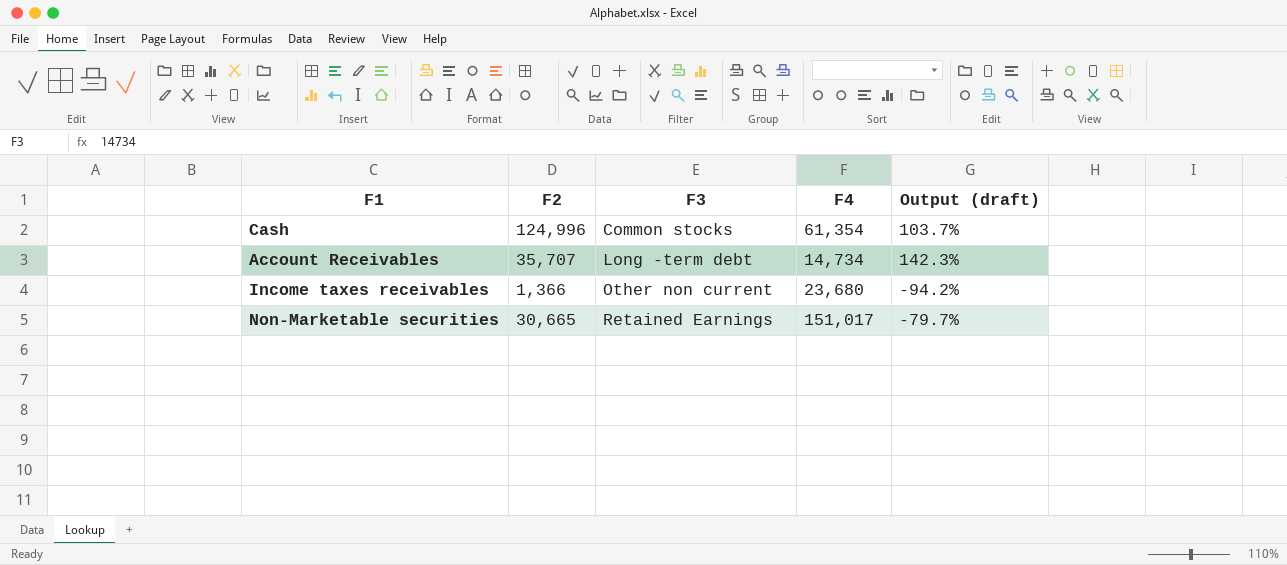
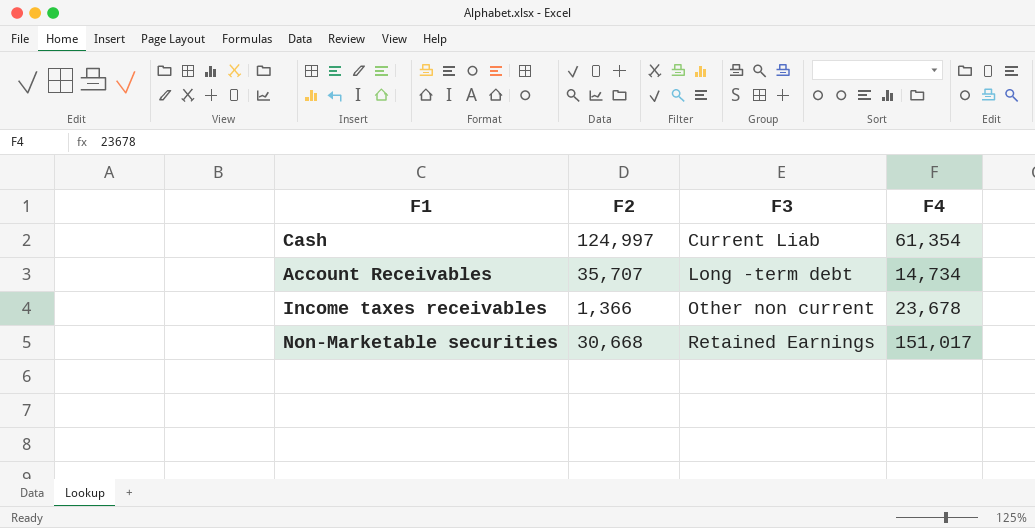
column Output (draft) | formula: ([F2] - [F4]) / [F4] -> none
Cash | F2: 124,996 -> 124,997
Cash | F3: Common stocks -> Current Liab
Income taxes receivables | F4: 23,680 -> 23,678
Non-Marketable securities | F2: 30,665 -> 30,668

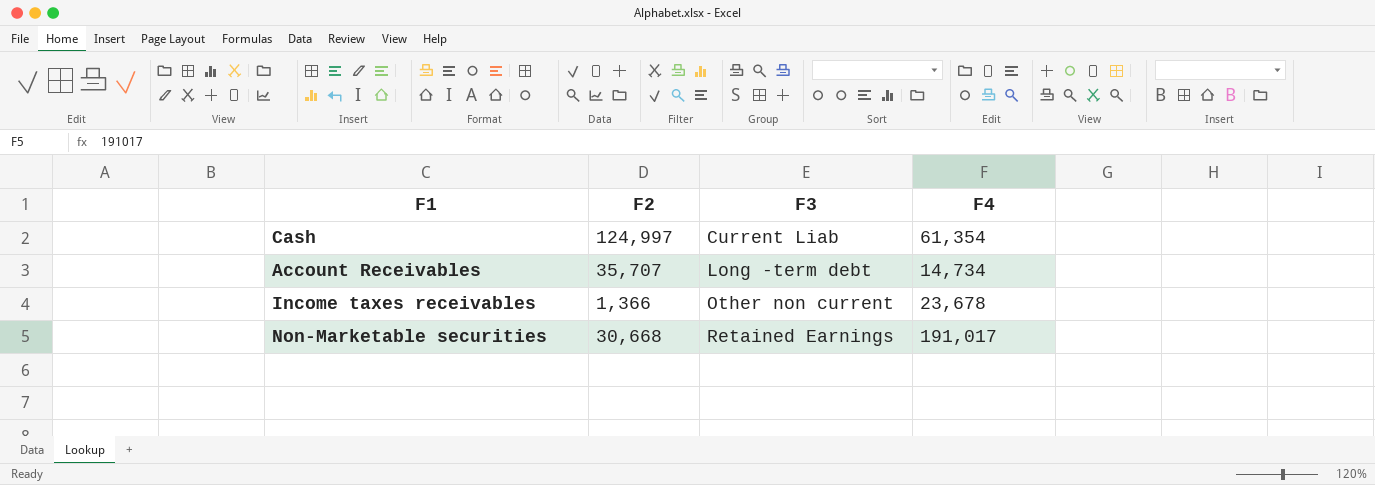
Non-Marketable securities | F4: 151,017 -> 191,017

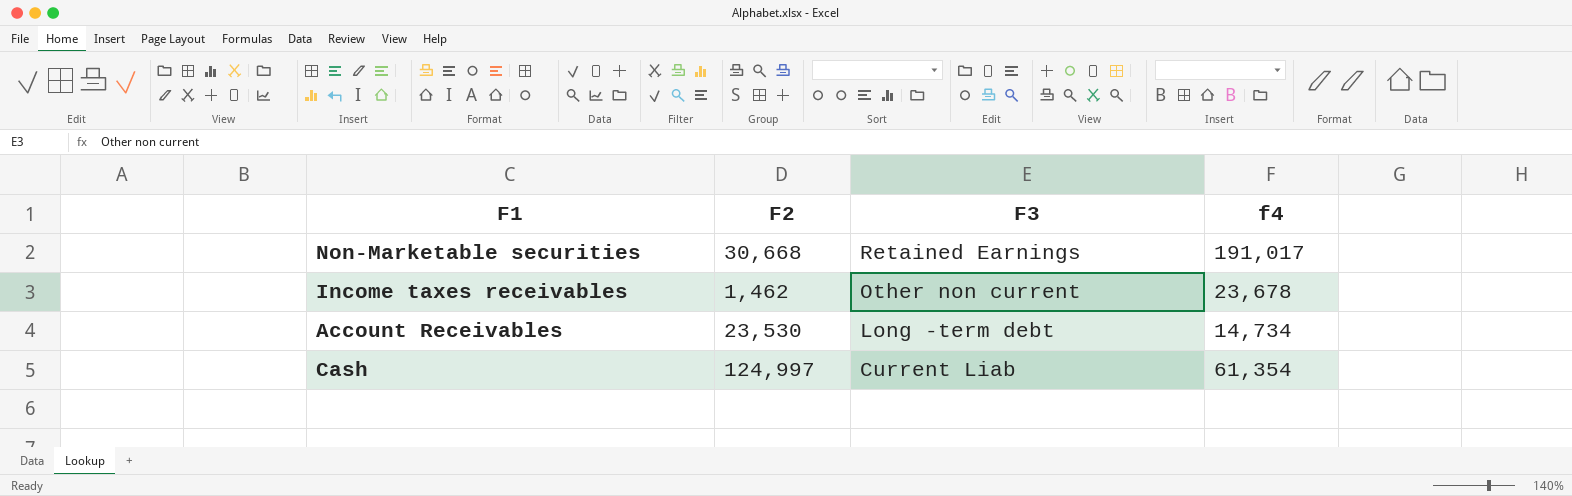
row order: F3 ascending -> F3 descending
column name: F4 -> f4
Income taxes receivables | F2: 1,366 -> 1,462
Account Receivables | F2: 35,707 -> 23,530

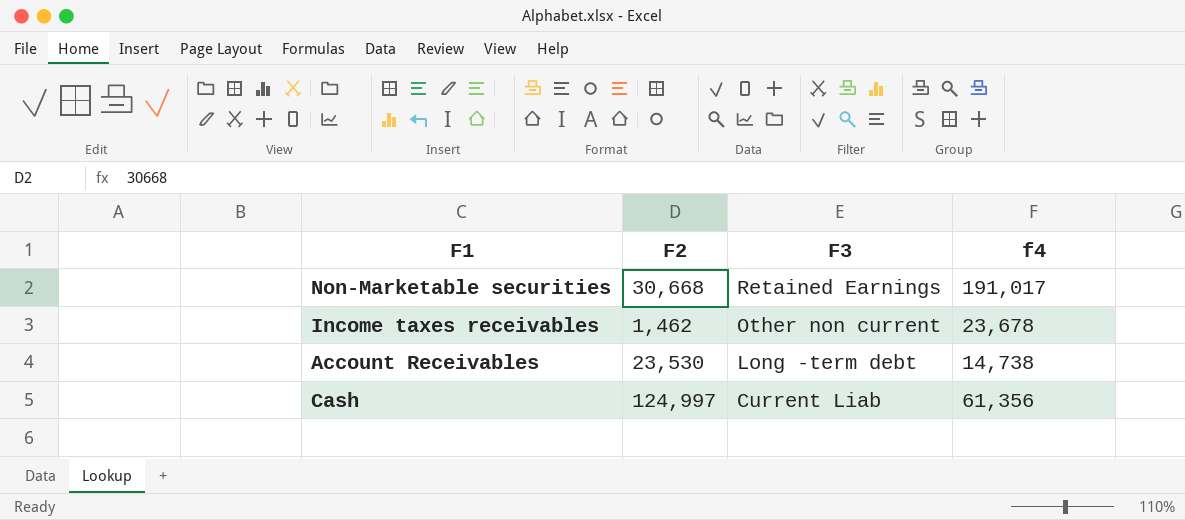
Account Receivables | f4: 14,734 -> 14,738
Cash | f4: 61,354 -> 61,356

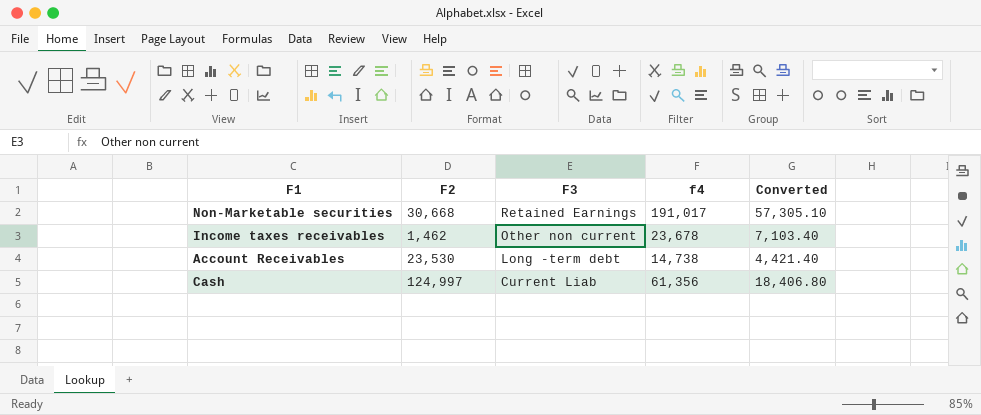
column Converted | formula: none -> [f4] * 0.3

